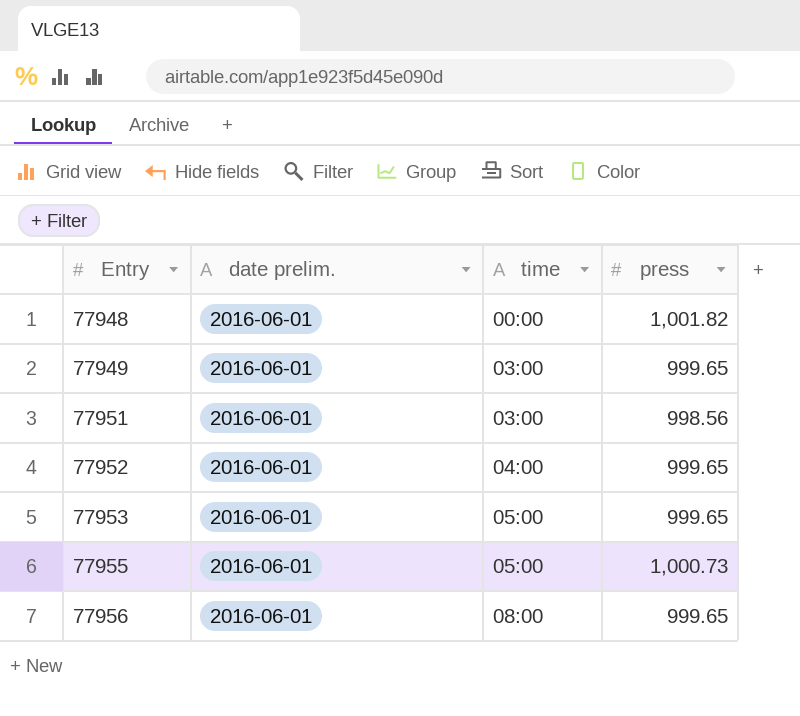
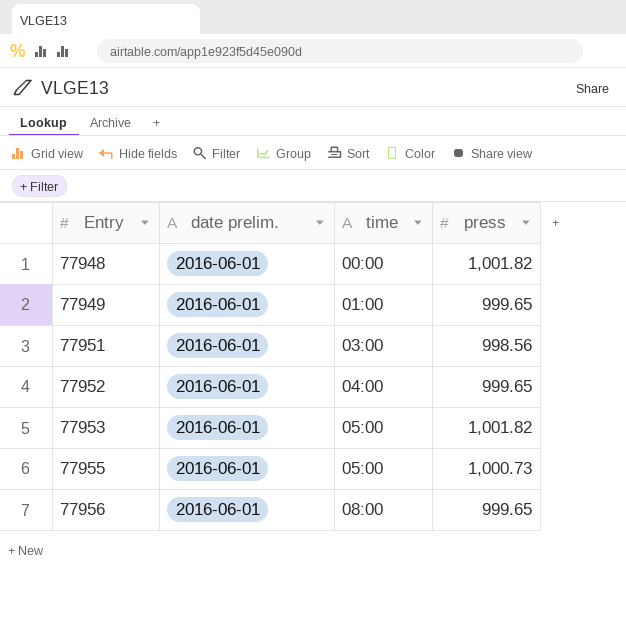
77949 | time: 03:00 -> 01:00
77953 | press: 999.65 -> 1,001.82

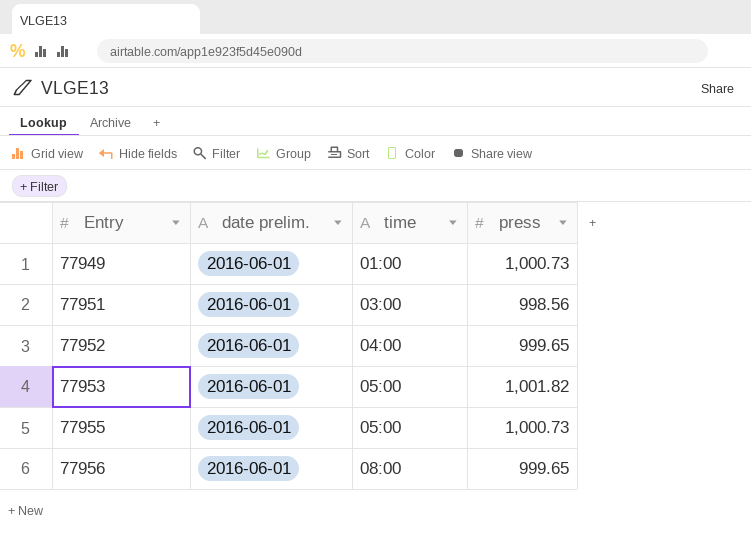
row 77948: 2016-06-01 | 00:00 | 1,001.82 -> none
77949 | press: 999.65 -> 1,000.73

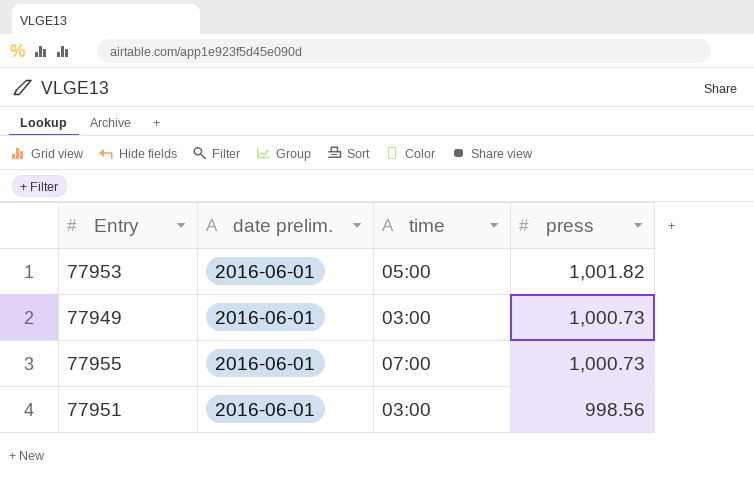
row order: Entry ascending -> press descending
row 77952: 2016-06-01 | 04:00 | 999.65 -> none
row 77956: 2016-06-01 | 08:00 | 999.65 -> none
77949 | time: 01:00 -> 03:00
77955 | time: 05:00 -> 07:00

